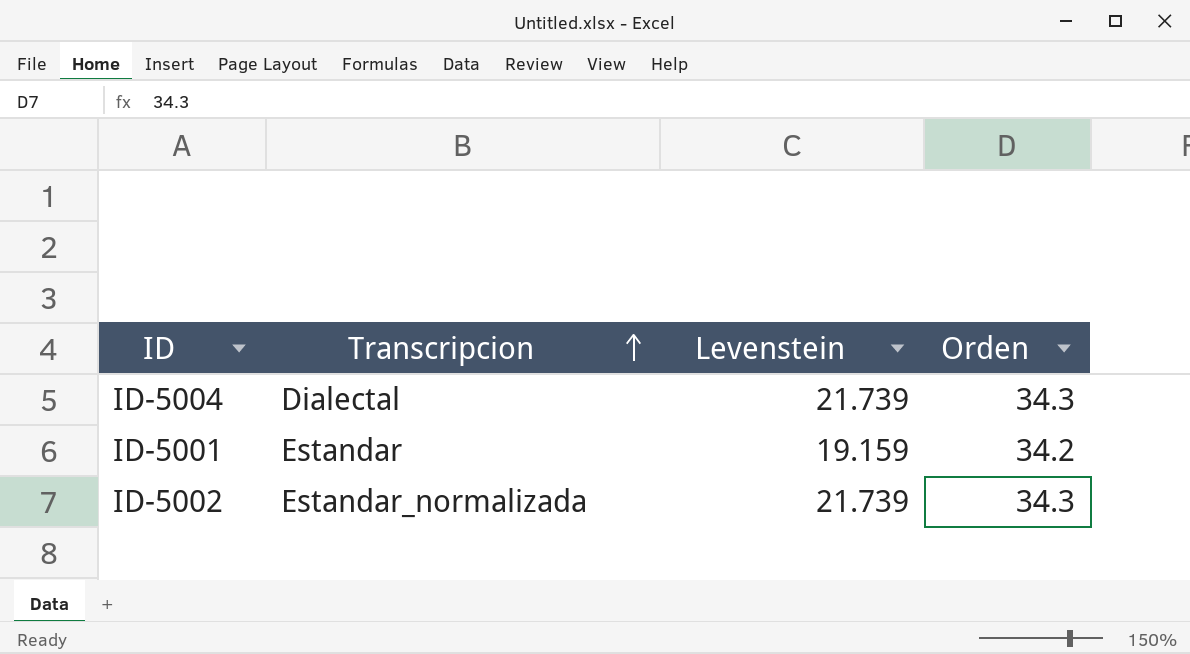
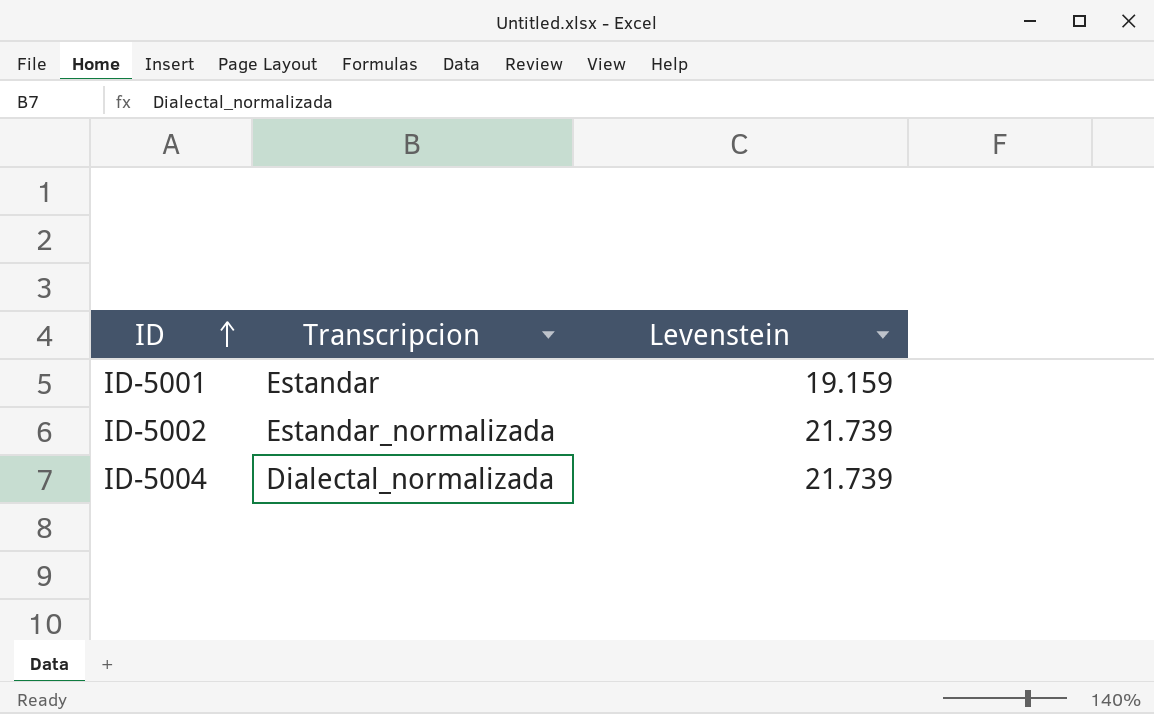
row order: Transcripcion ascending -> ID ascending
column Orden | position: 4 -> none
ID-5004 | Transcripcion: Dialectal -> Dialectal_normalizada

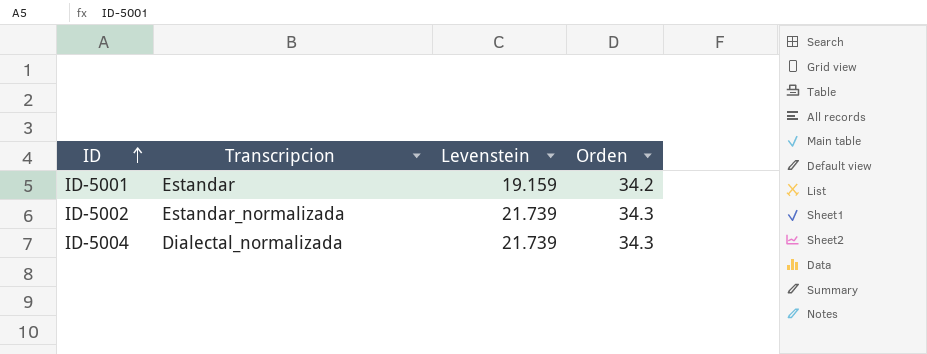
column Orden | position: none -> 4

